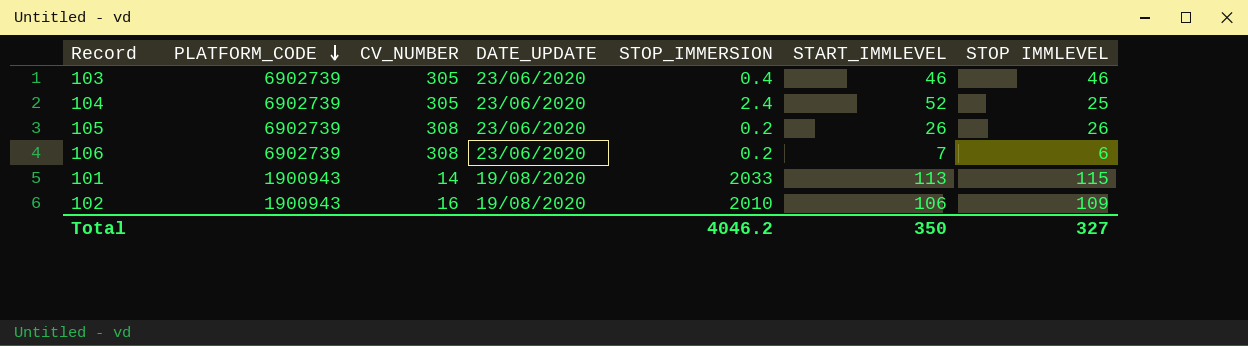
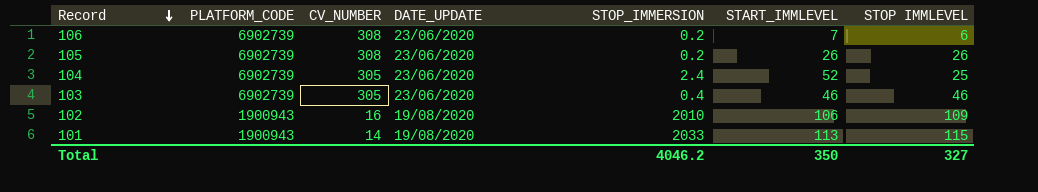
row order: PLATFORM_CODE descending -> Record descending

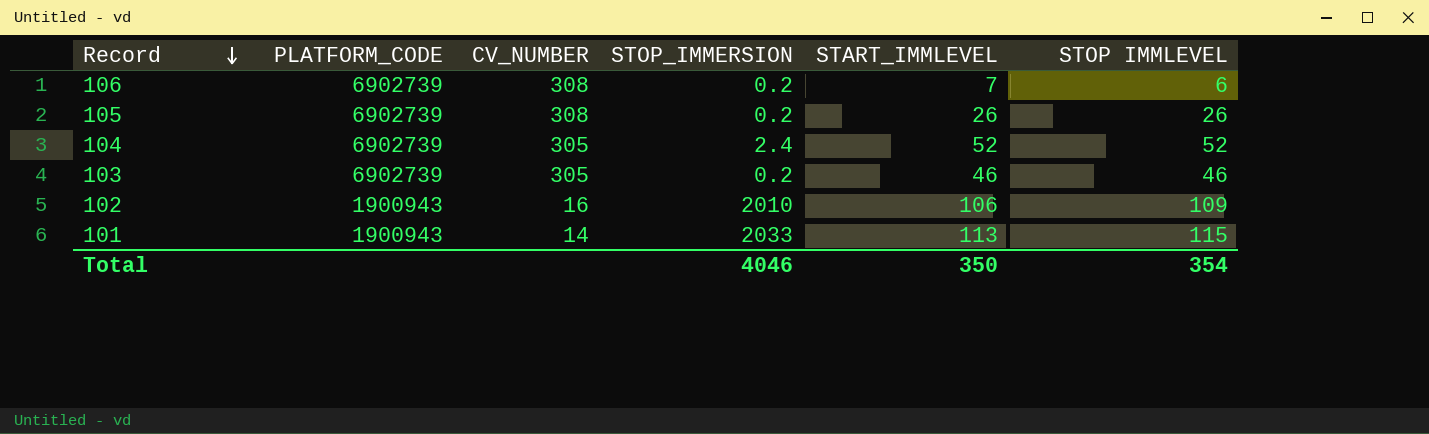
column DATE_UPDATE | position: 4 -> none
104 | STOP IMMLEVEL: 25 -> 52
103 | STOP_IMMERSION: 0.4 -> 0.2
Total | STOP_IMMERSION: 4046.2 -> 4046
Total | STOP IMMLEVEL: 327 -> 354

